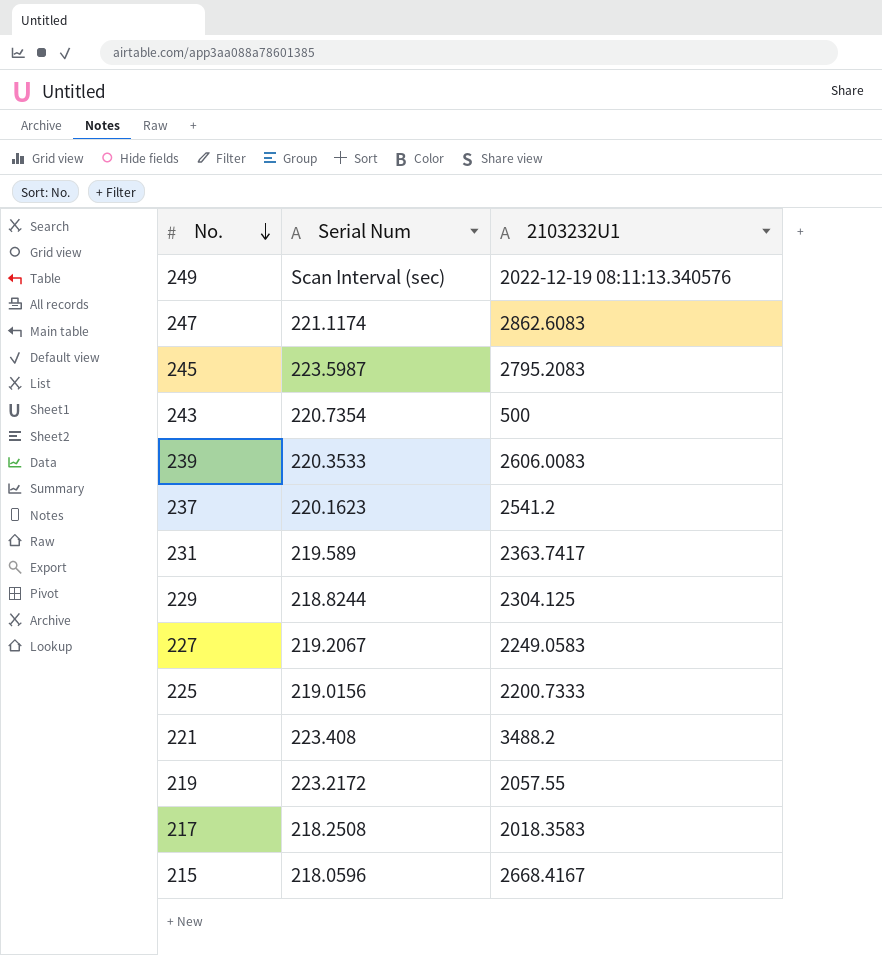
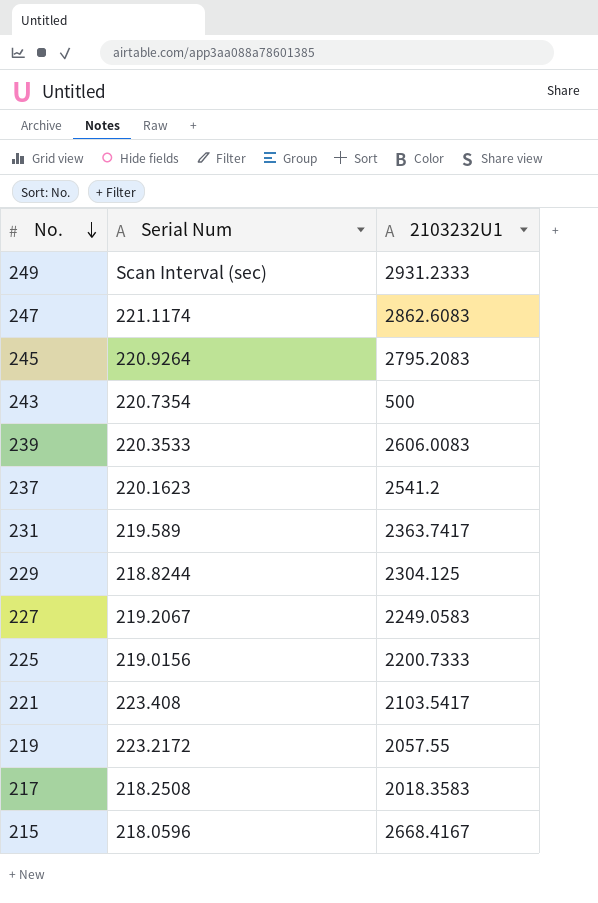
249 | 2103232U1: 2022-12-19 08:11:13.340576 -> 2931.2333
245 | Serial Num: 223.5987 -> 220.9264
221 | 2103232U1: 3488.2 -> 2103.5417

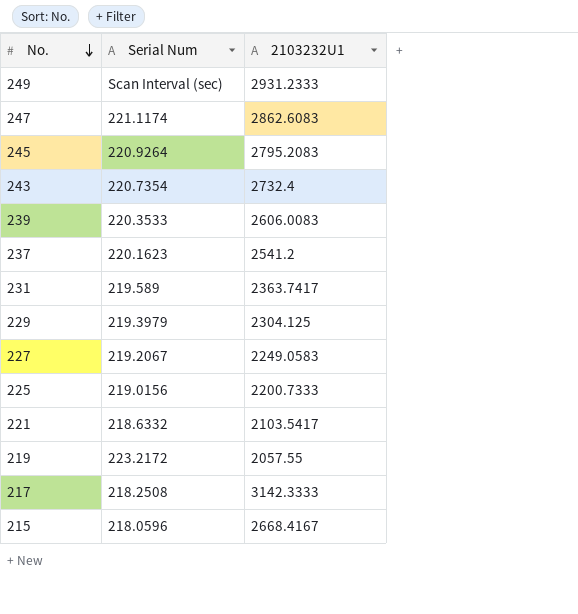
243 | 2103232U1: 500 -> 2732.4
229 | Serial Num: 218.8244 -> 219.3979
221 | Serial Num: 223.408 -> 218.6332
217 | 2103232U1: 2018.3583 -> 3142.3333

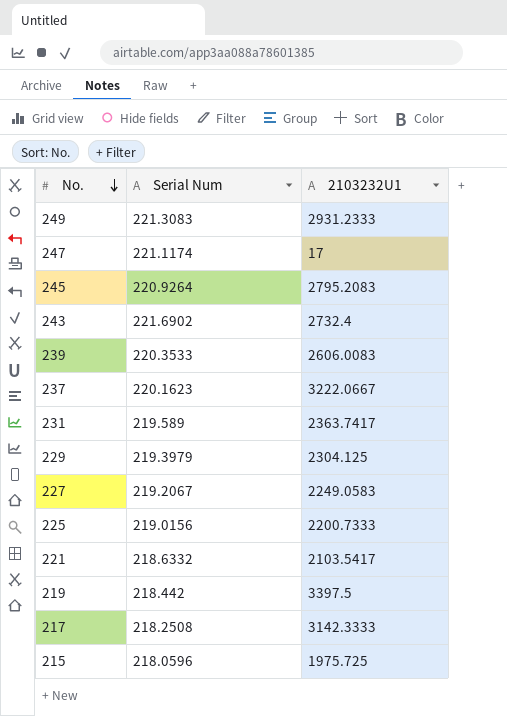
249 | Serial Num: Scan Interval (sec) -> 221.3083
247 | 2103232U1: 2862.6083 -> 17
243 | Serial Num: 220.7354 -> 221.6902
237 | 2103232U1: 2541.2 -> 3222.0667
219 | Serial Num: 223.2172 -> 218.442
219 | 2103232U1: 2057.55 -> 3397.5
215 | 2103232U1: 2668.4167 -> 1975.725

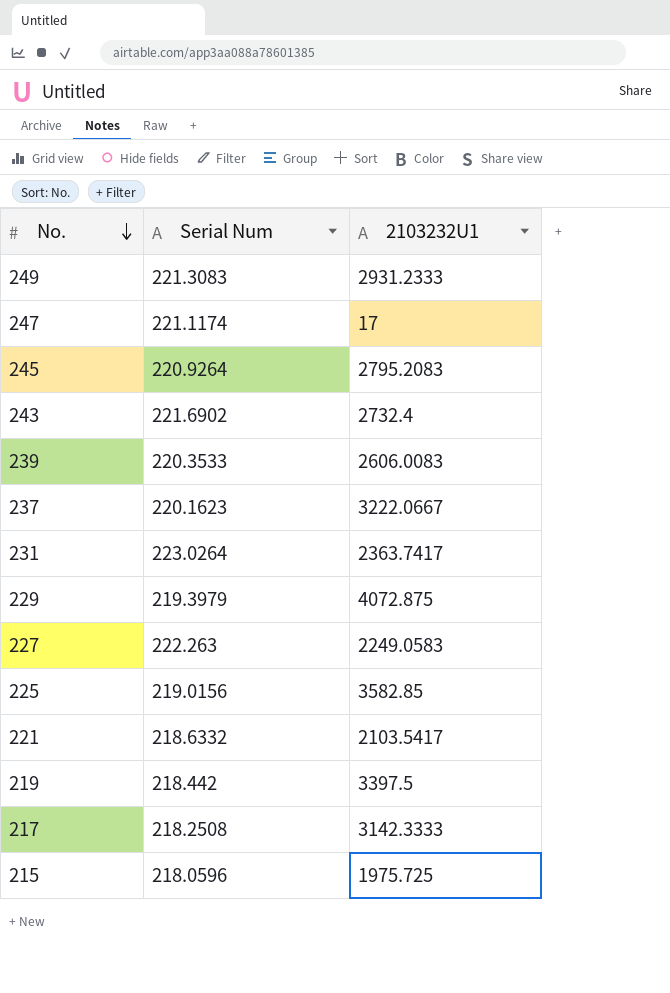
231 | Serial Num: 219.589 -> 223.0264
229 | 2103232U1: 2304.125 -> 4072.875
227 | Serial Num: 219.2067 -> 222.263
225 | 2103232U1: 2200.7333 -> 3582.85

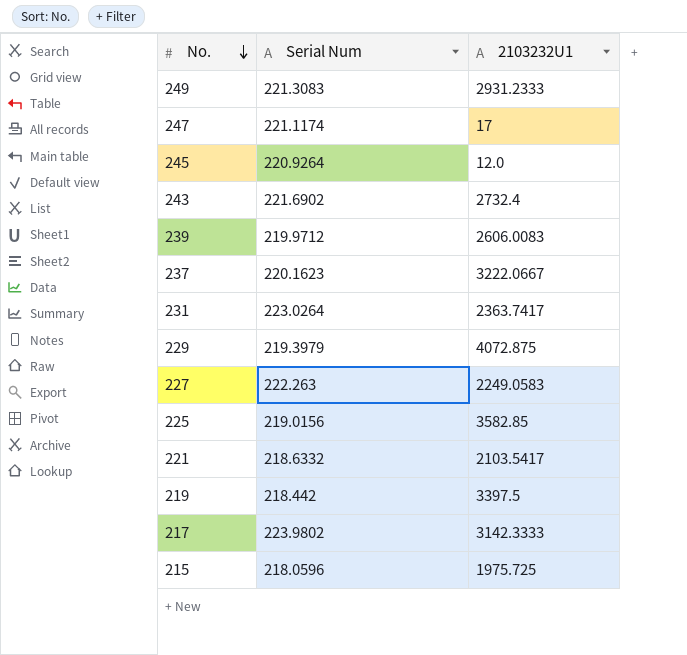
245 | 2103232U1: 2795.2083 -> 12.0
239 | Serial Num: 220.3533 -> 219.9712
217 | Serial Num: 218.2508 -> 223.9802

